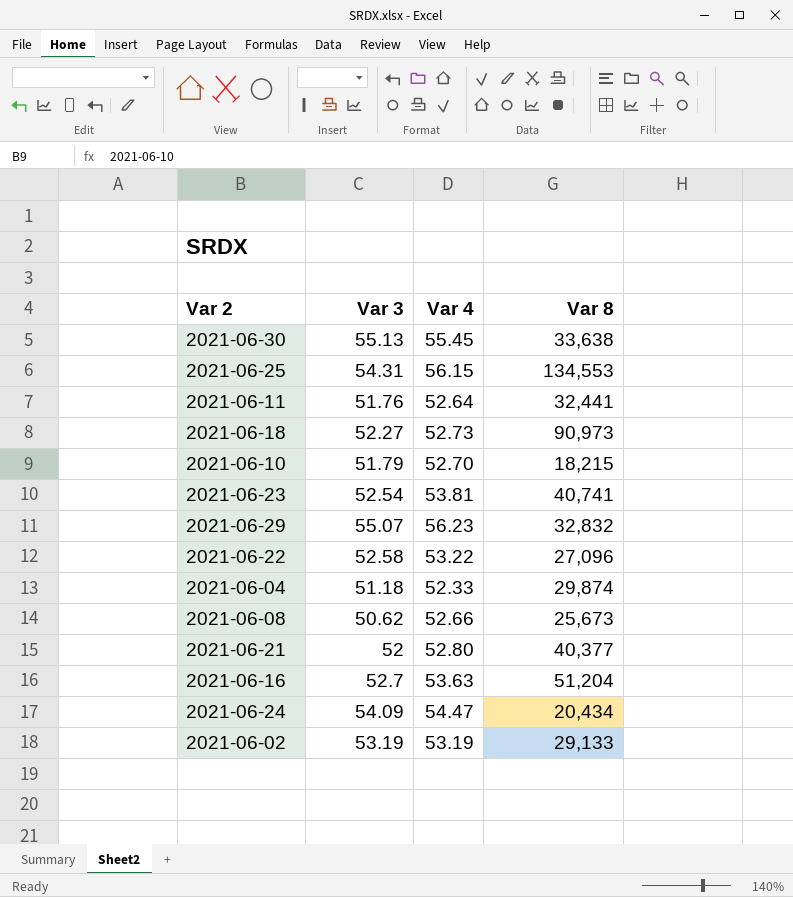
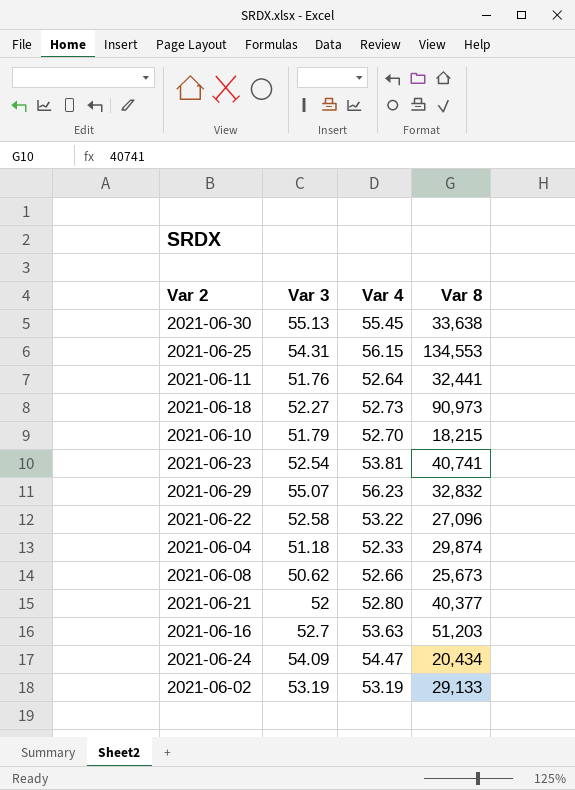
2021-06-16 | Var 8: 51,204 -> 51,203

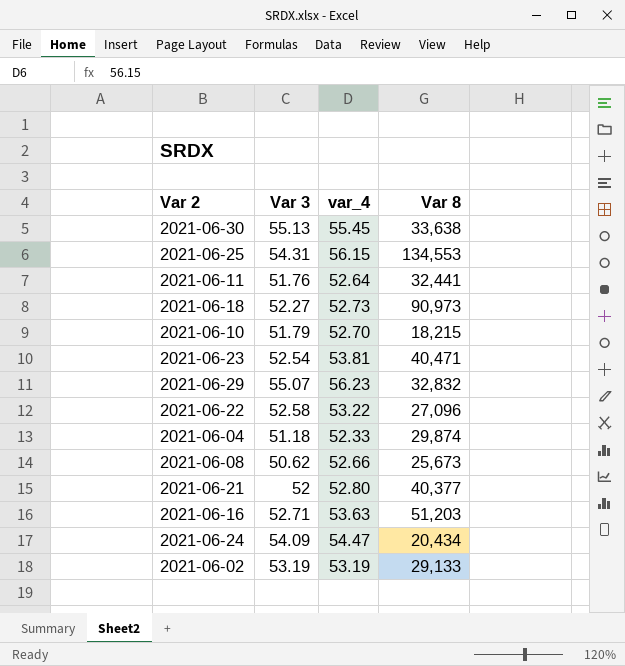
column name: Var 4 -> var_4
2021-06-23 | Var 8: 40,741 -> 40,471
2021-06-16 | Var 3: 52.7 -> 52.71

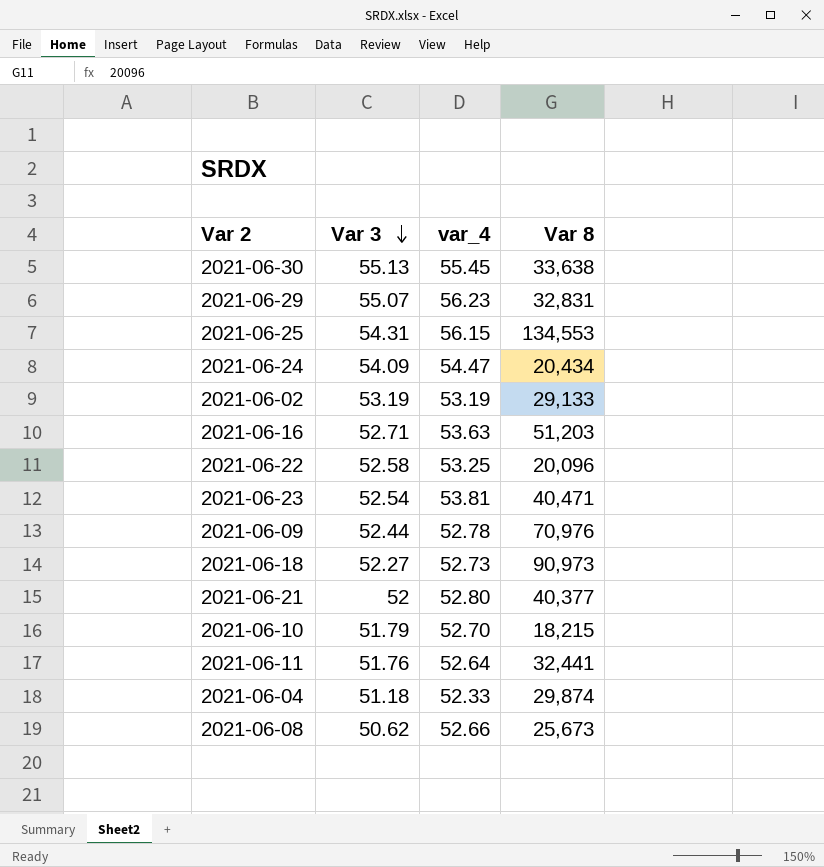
row order: none -> Var 3 descending
2021-06-29 | Var 8: 32,832 -> 32,831
2021-06-22 | var_4: 53.22 -> 53.25
2021-06-22 | Var 8: 27,096 -> 20,096
row 2021-06-09: none -> 52.44 | 52.78 | 70,976

